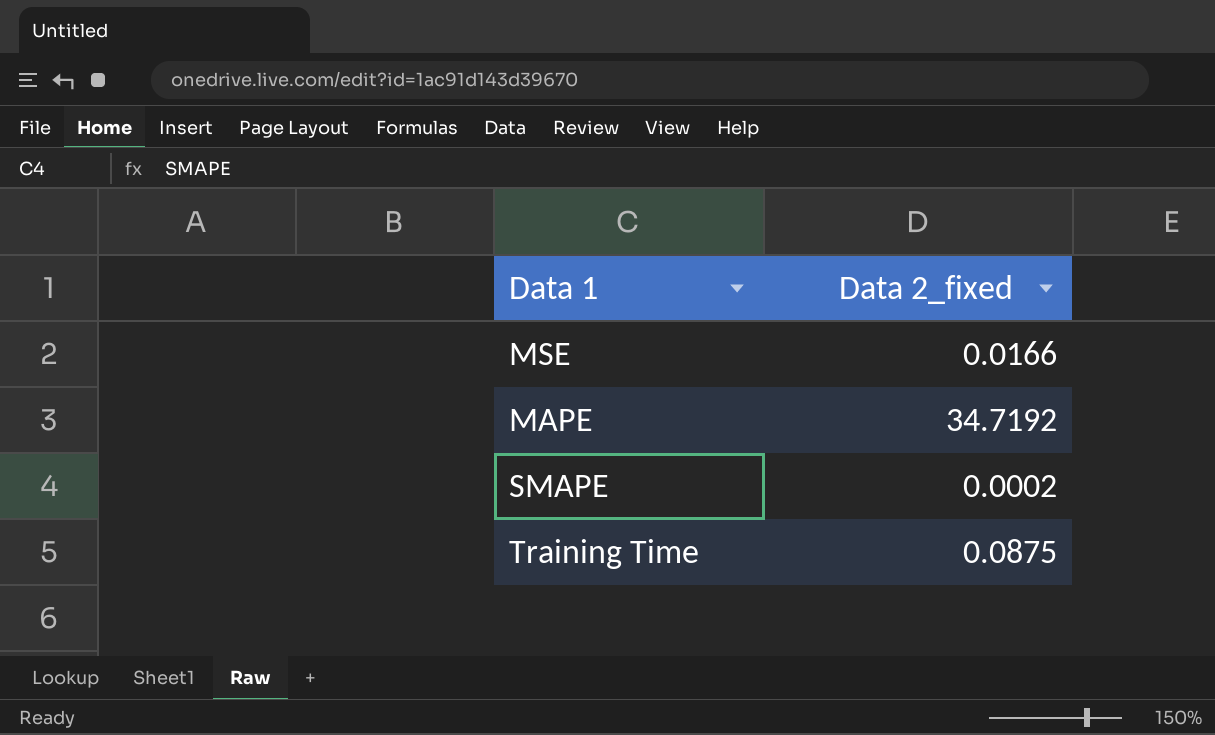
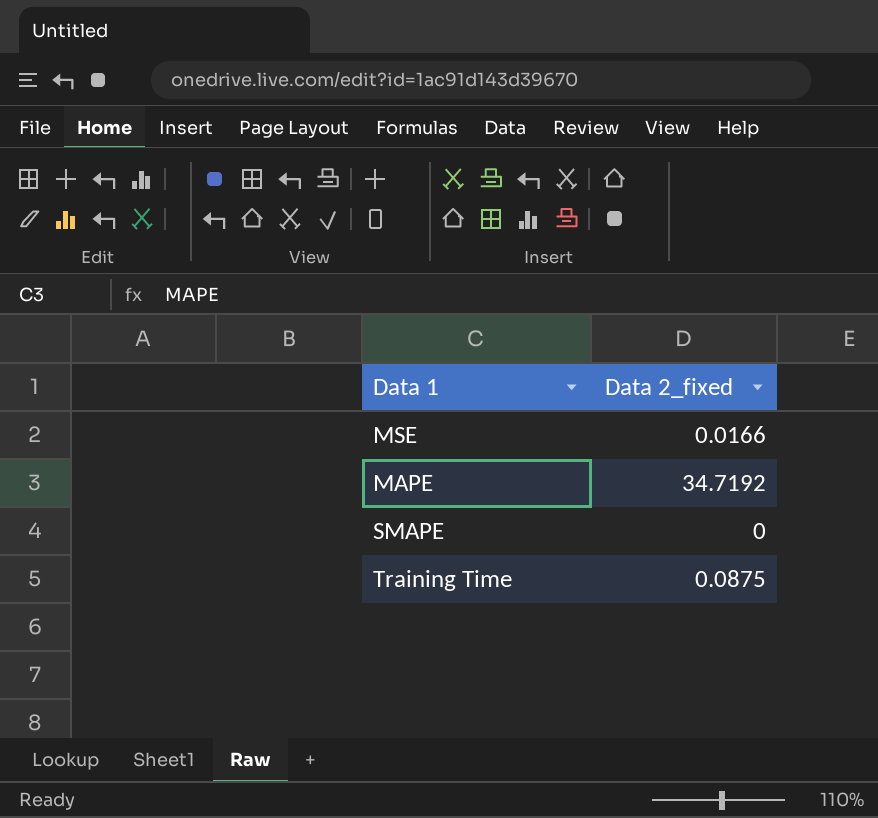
SMAPE | Data 2_fixed: 0.0002 -> 0

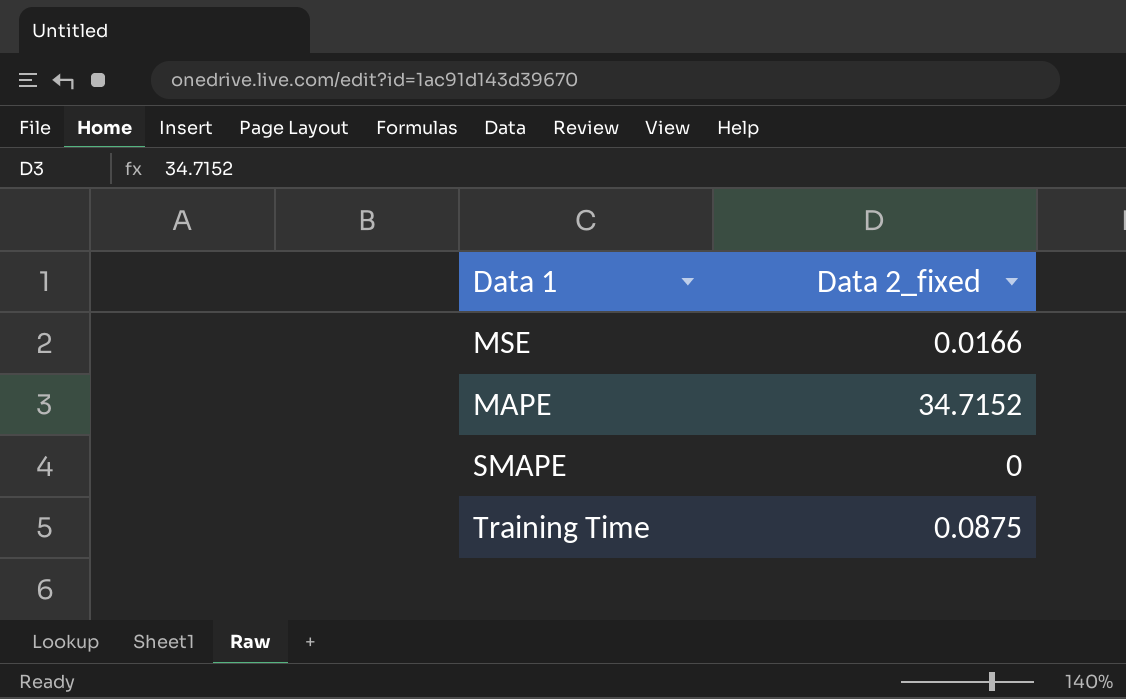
MAPE | Data 2_fixed: 34.7192 -> 34.7152

